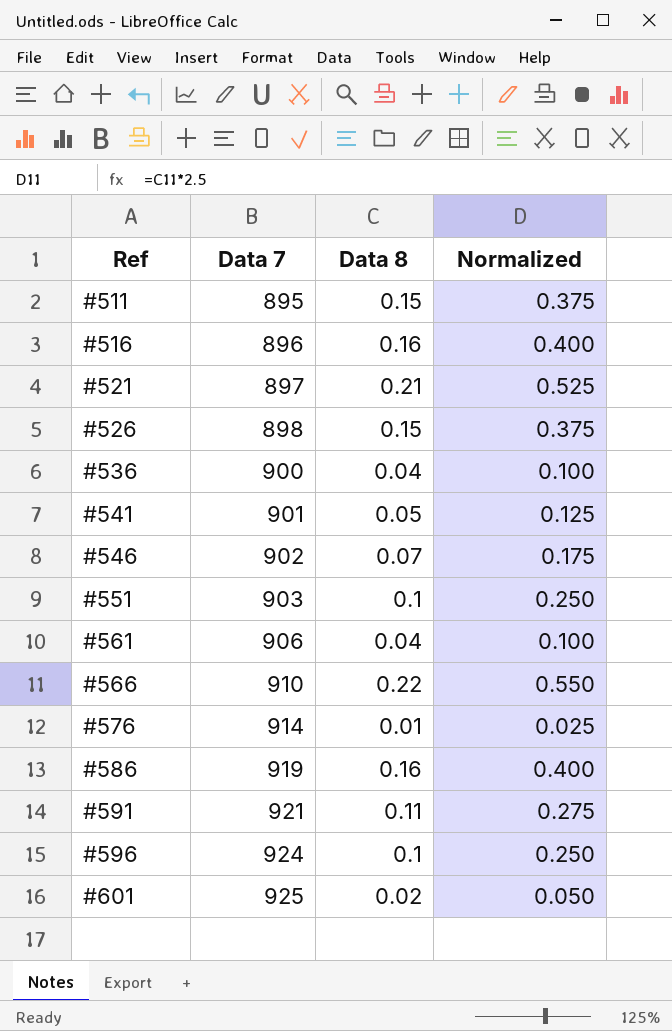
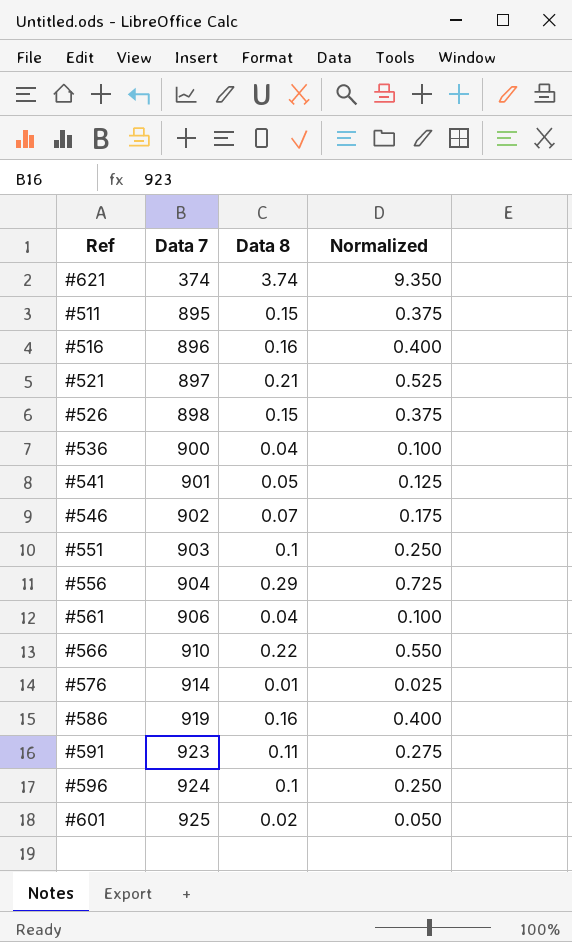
row #621: none -> 374 | 3.74 | 9.350
row #556: none -> 904 | 0.29 | 0.725
#591 | Data 7: 921 -> 923

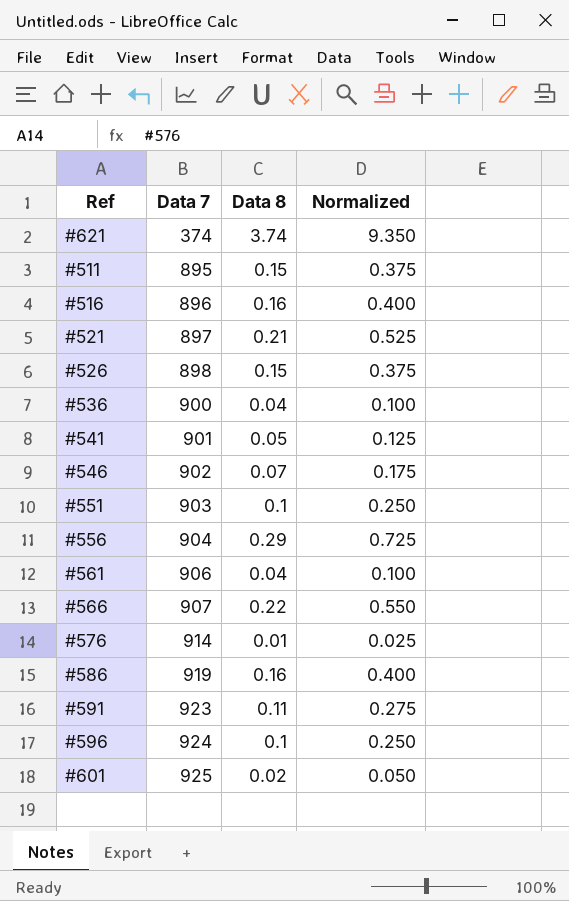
#566 | Data 7: 910 -> 907

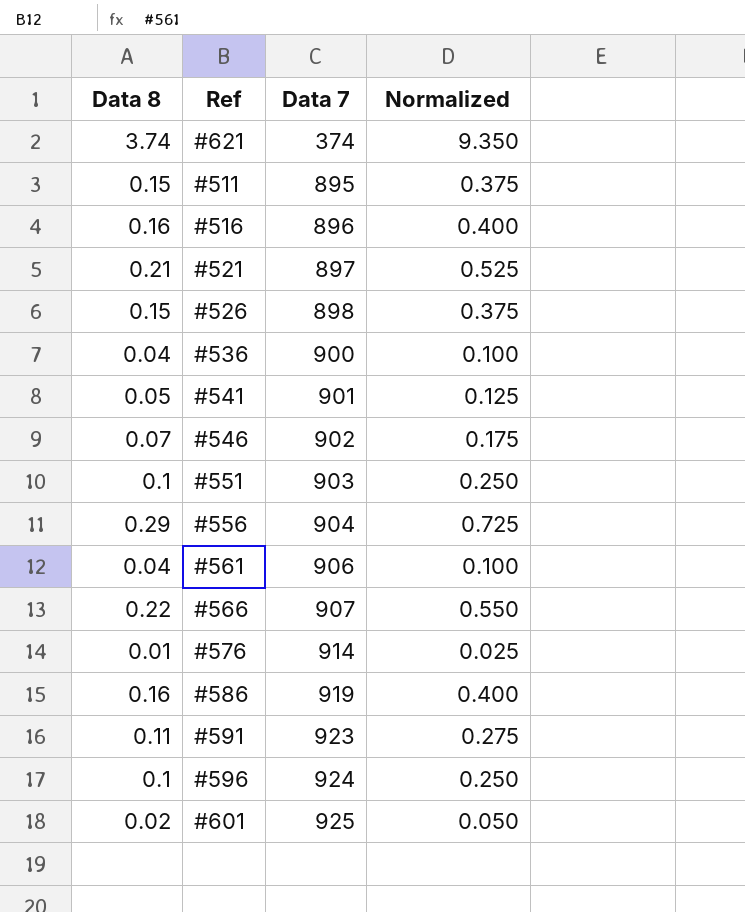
column Data 8 | position: 3 -> 1

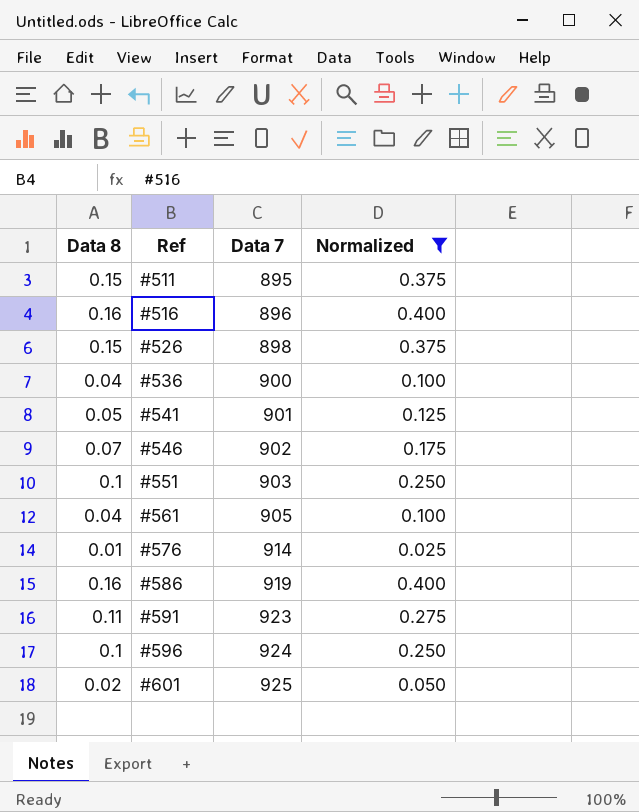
filter: none -> Normalized <= 0.400
#561 | Data 7: 906 -> 905

